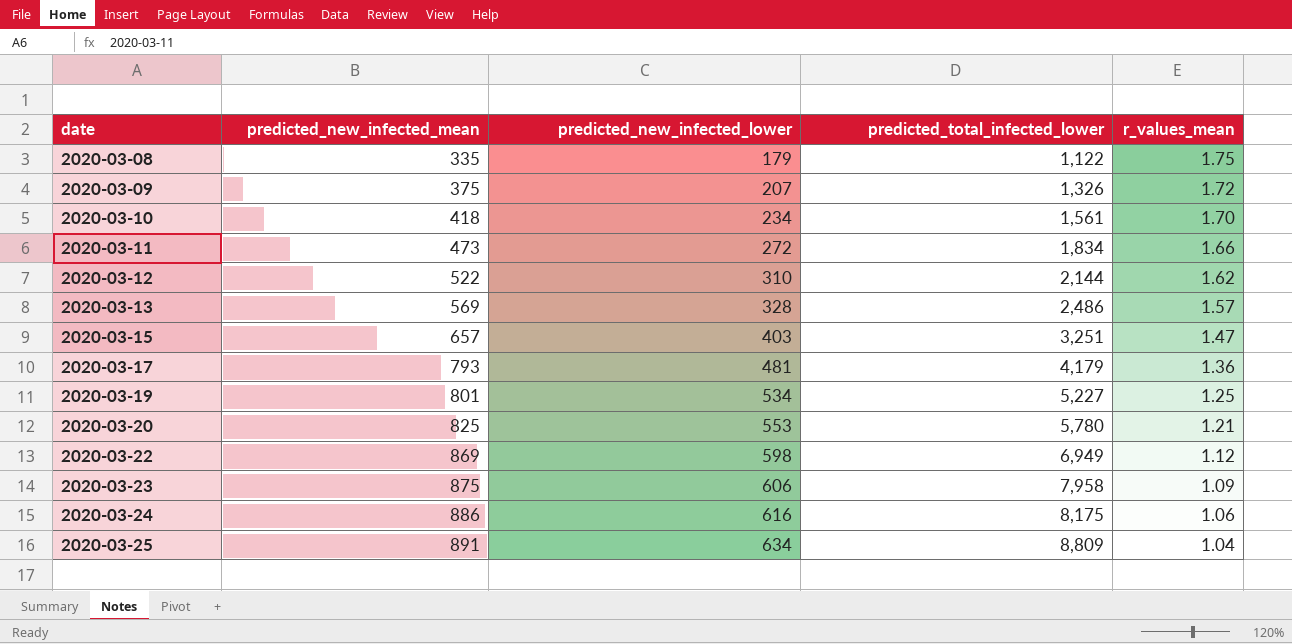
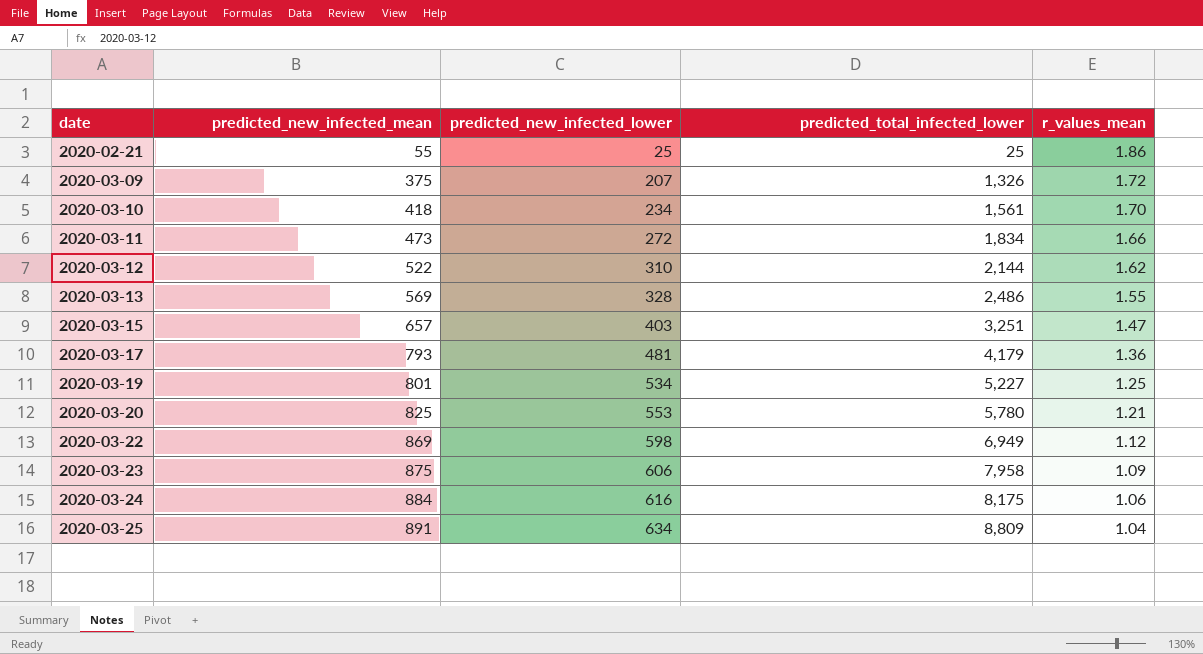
row 2020-03-08: 335 | 179 | 1,122 | 1.75 -> none
row 2020-02-21: none -> 55 | 25 | 25 | 1.86
2020-03-13 | r_values_mean: 1.57 -> 1.55
2020-03-24 | predicted_new_infected_mean: 886 -> 884

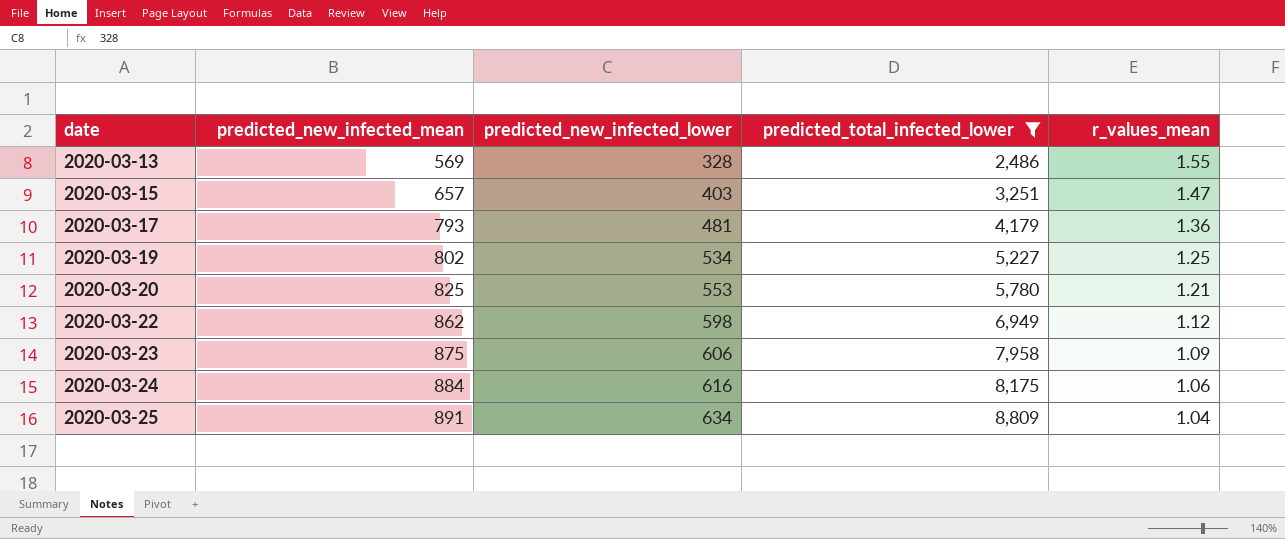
filter: none -> predicted_total_infected_lower >= 2,486
2020-03-19 | predicted_new_infected_mean: 801 -> 802
2020-03-22 | predicted_new_infected_mean: 869 -> 862

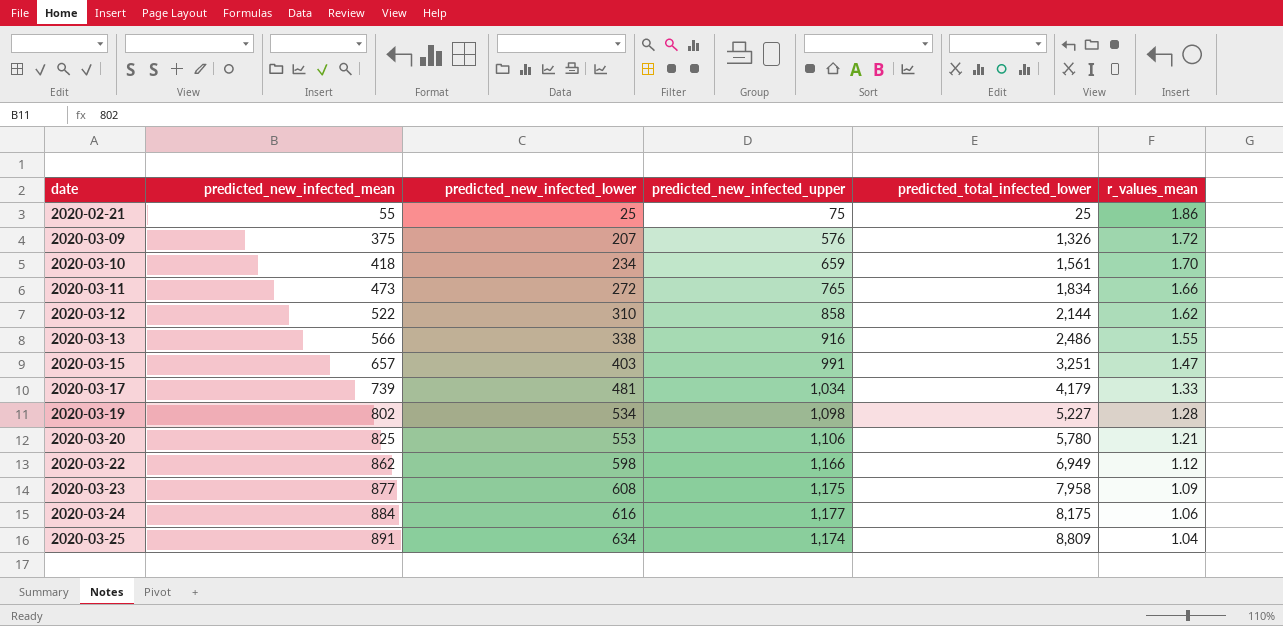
filter: predicted_total_infected_lower >= 2,486 -> none
column predicted_new_infected_upper | position: none -> 4
2020-03-13 | predicted_new_infected_mean: 569 -> 566
2020-03-13 | predicted_new_infected_lower: 328 -> 338
2020-03-17 | predicted_new_infected_mean: 793 -> 739
2020-03-17 | r_values_mean: 1.36 -> 1.33
2020-03-19 | r_values_mean: 1.25 -> 1.28
2020-03-23 | predicted_new_infected_mean: 875 -> 877
2020-03-23 | predicted_new_infected_lower: 606 -> 608

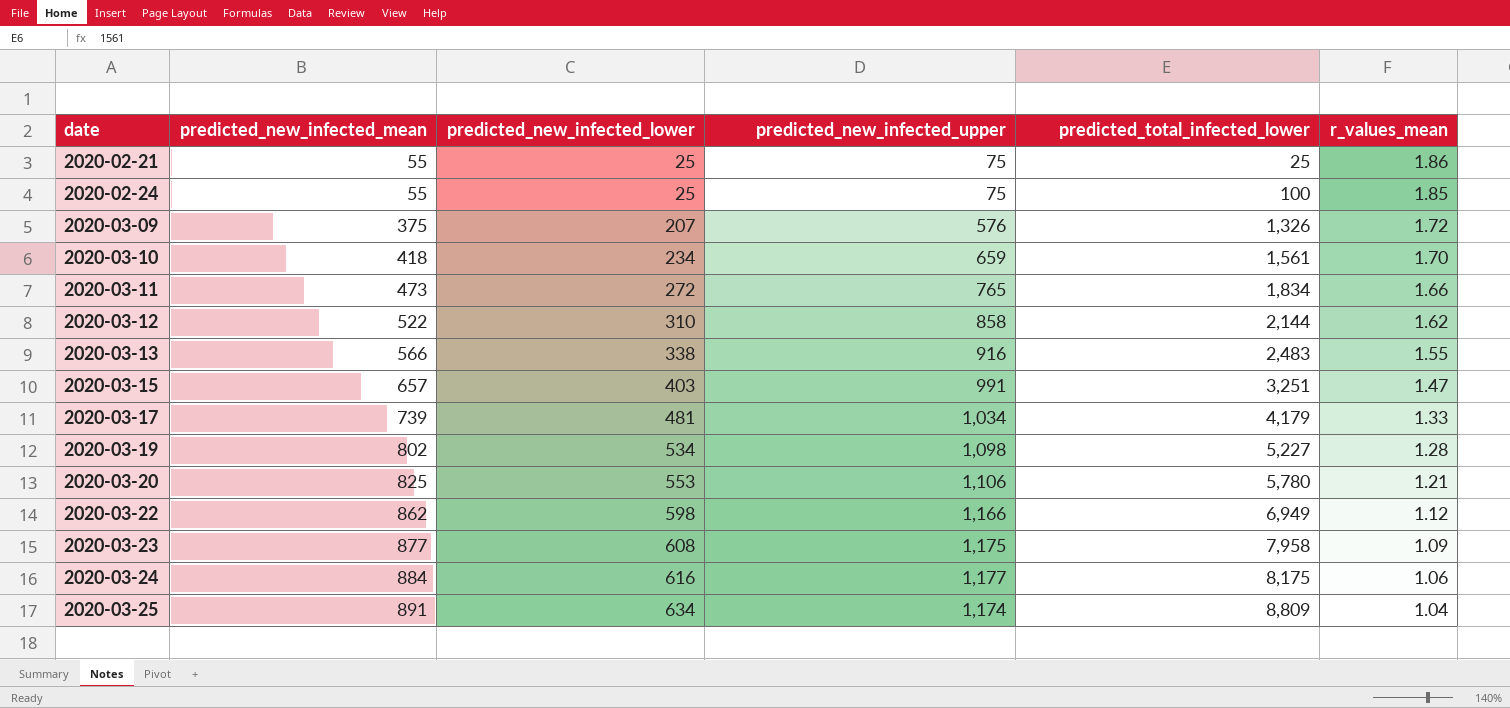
row 2020-02-24: none -> 55 | 25 | 75 | 100 | 1.85
2020-03-13 | predicted_total_infected_lower: 2,486 -> 2,483

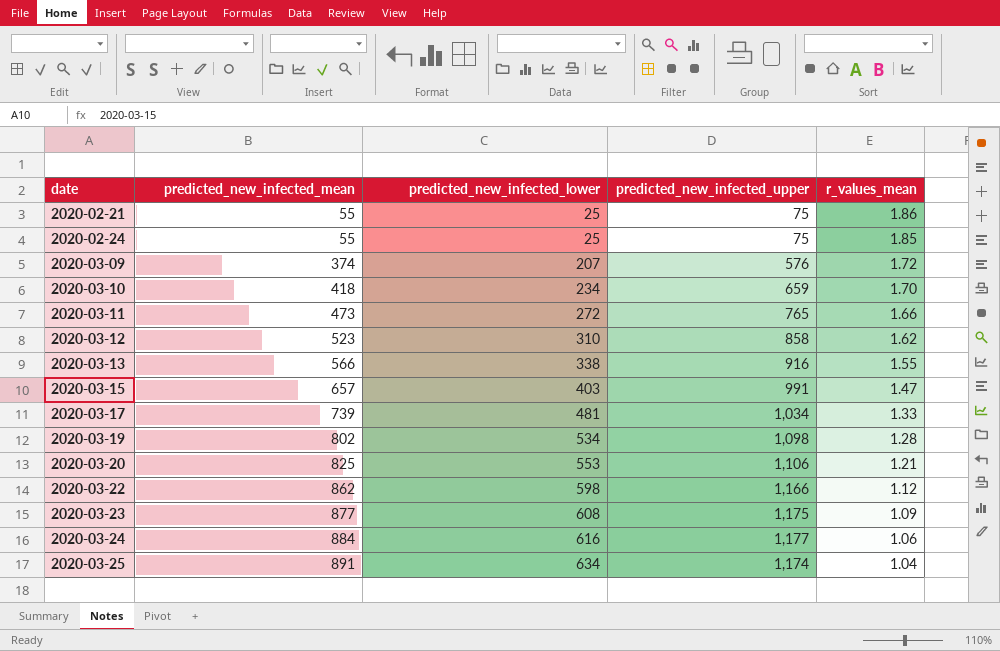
column predicted_total_infected_lower | position: 5 -> none
2020-03-09 | predicted_new_infected_mean: 375 -> 374
2020-03-12 | predicted_new_infected_mean: 522 -> 523

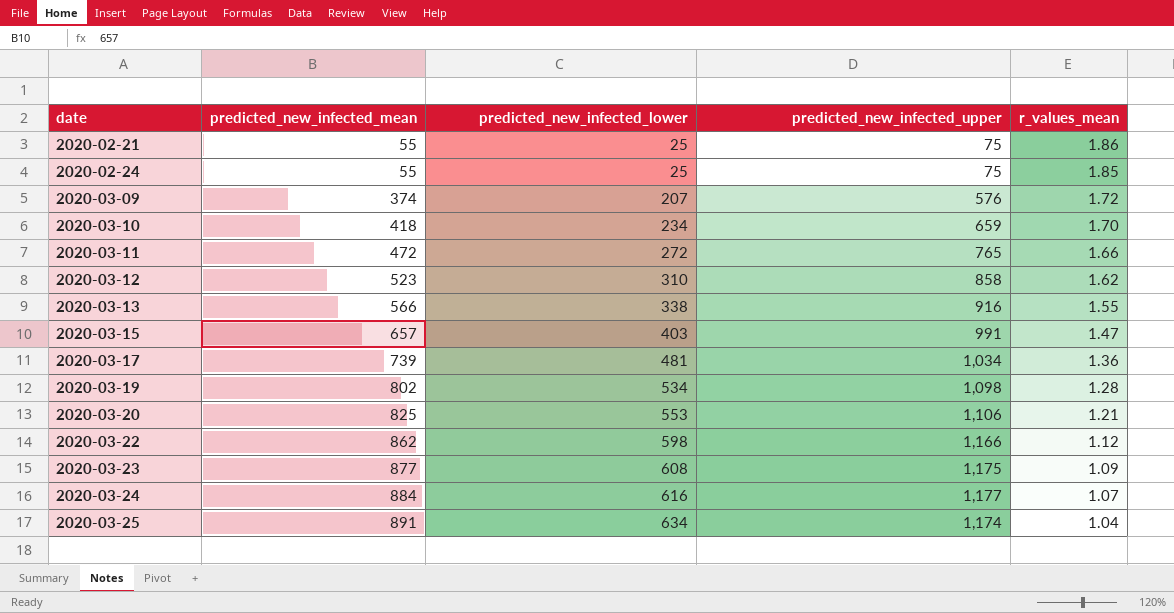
2020-03-11 | predicted_new_infected_mean: 473 -> 472
2020-03-17 | r_values_mean: 1.33 -> 1.36
2020-03-24 | r_values_mean: 1.06 -> 1.07

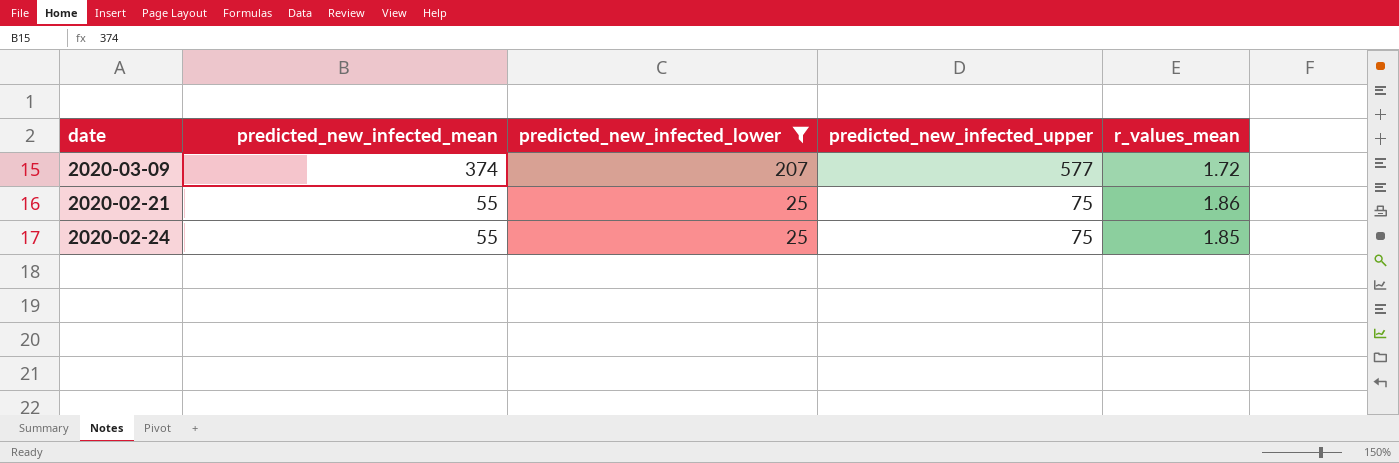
filter: none -> predicted_new_infected_lower <= 207
row order: date ascending -> predicted_new_infected_mean descending
2020-03-09 | predicted_new_infected_upper: 576 -> 577

